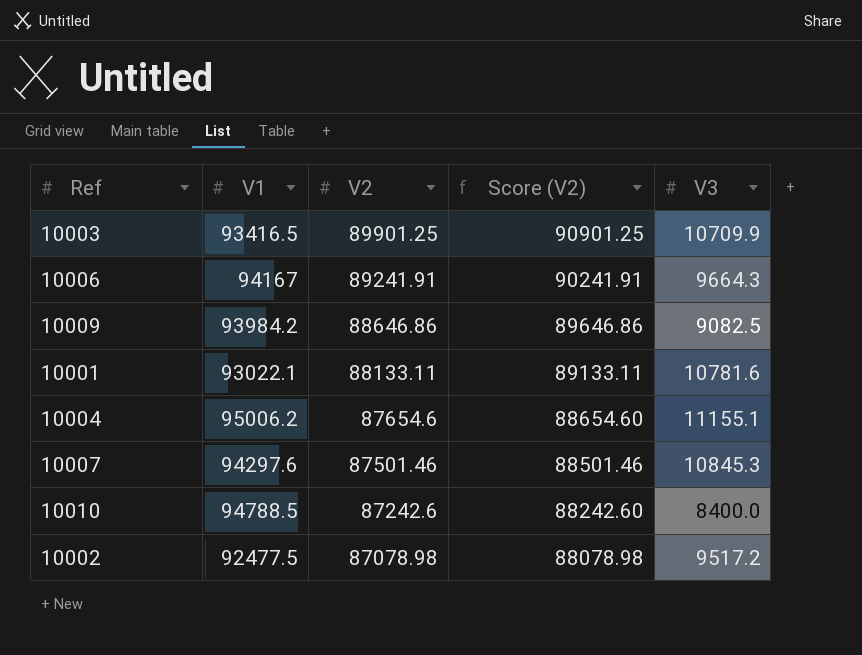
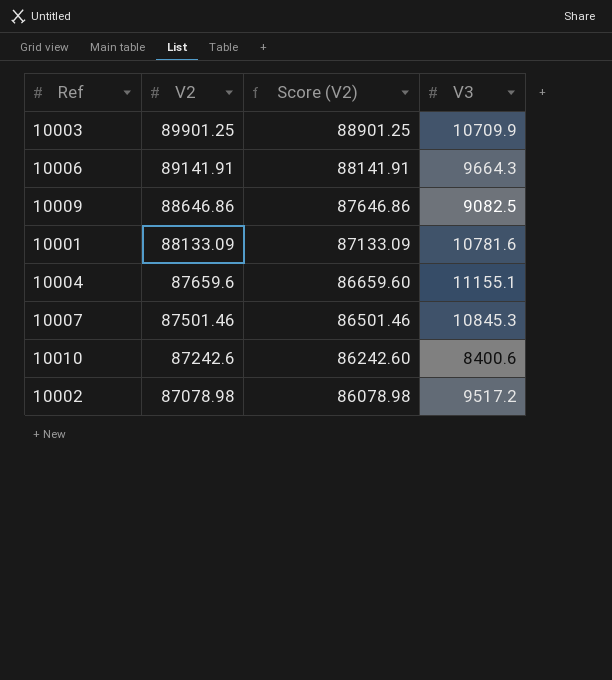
column V1 | position: 2 -> none
column Score (V2) | formula: [V2] + 1000 -> [V2] - 1000
10006 | V2: 89241.91 -> 89141.91
10001 | V2: 88133.11 -> 88133.09
10004 | V2: 87654.6 -> 87659.6
10010 | V3: 8400.0 -> 8400.6

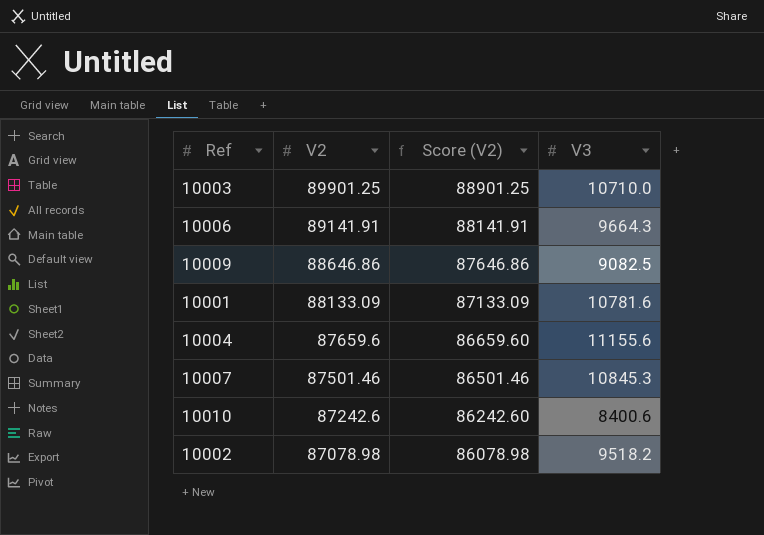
10003 | V3: 10709.9 -> 10710.0
10004 | V3: 11155.1 -> 11155.6
10002 | V3: 9517.2 -> 9518.2

